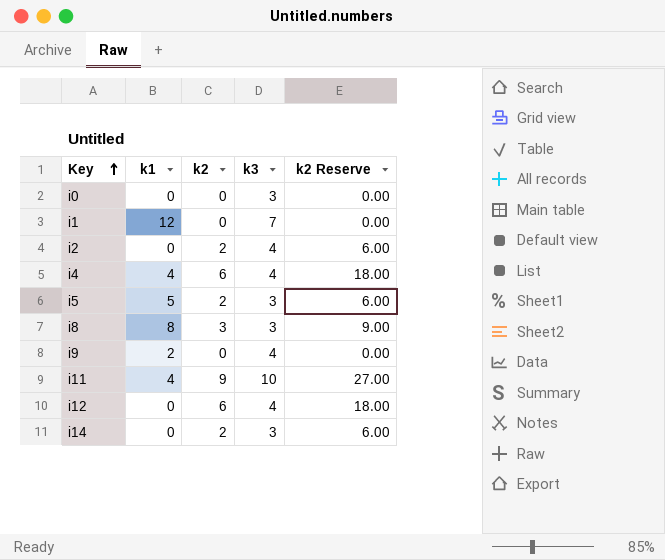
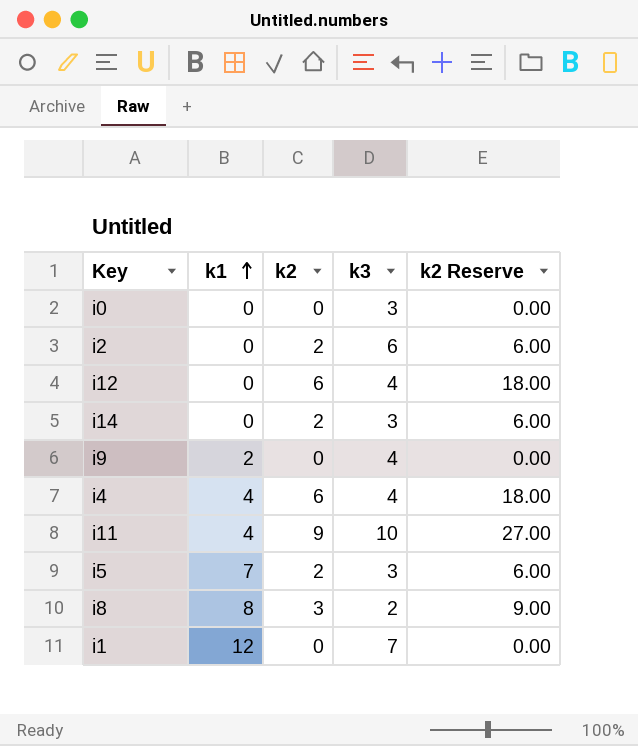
row order: Key ascending -> k1 ascending
i2 | k3: 4 -> 6
i5 | k1: 5 -> 7
i8 | k3: 3 -> 2

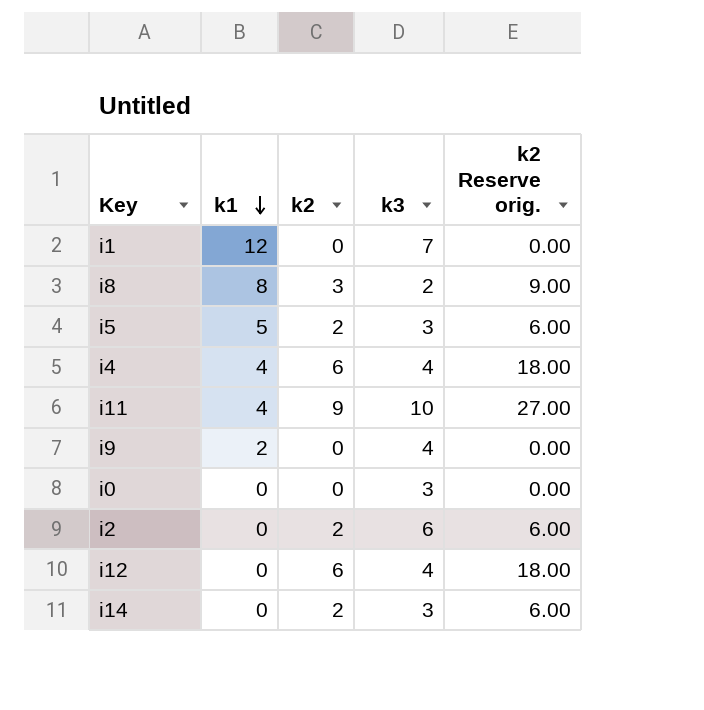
row order: k1 ascending -> k1 descending
column name: k2 Reserve -> k2 Reserve orig.
i5 | k1: 7 -> 5

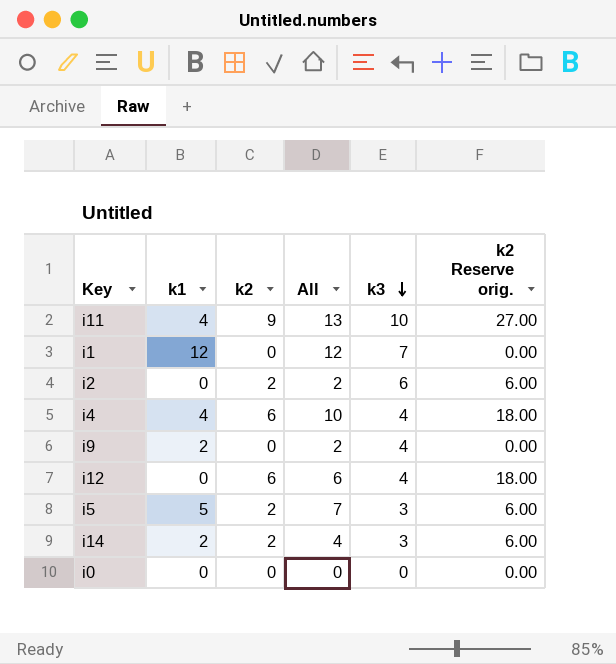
row order: k1 descending -> k3 descending
column All | formula: none -> [k1] + [k2]
row i8: 8 | 3 | 2 | 9.00 -> none
i14 | k1: 0 -> 2
i0 | k3: 3 -> 0

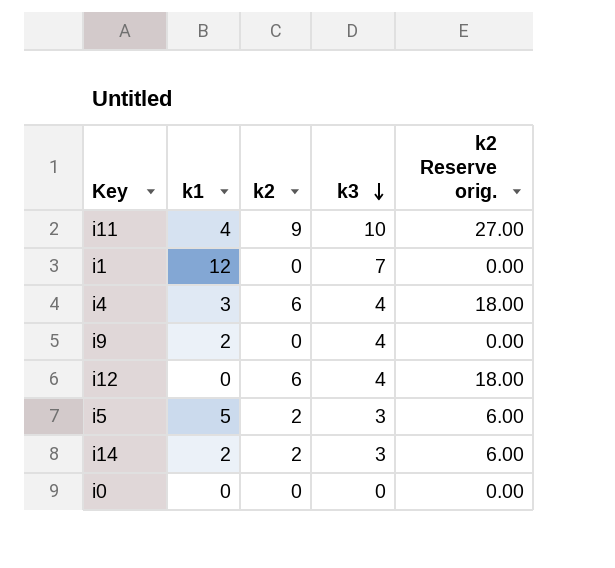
column All | formula: [k1] + [k2] -> none
row i2: 0 | 2 | 2 | 6 | 6.00 -> none
i4 | k1: 4 -> 3

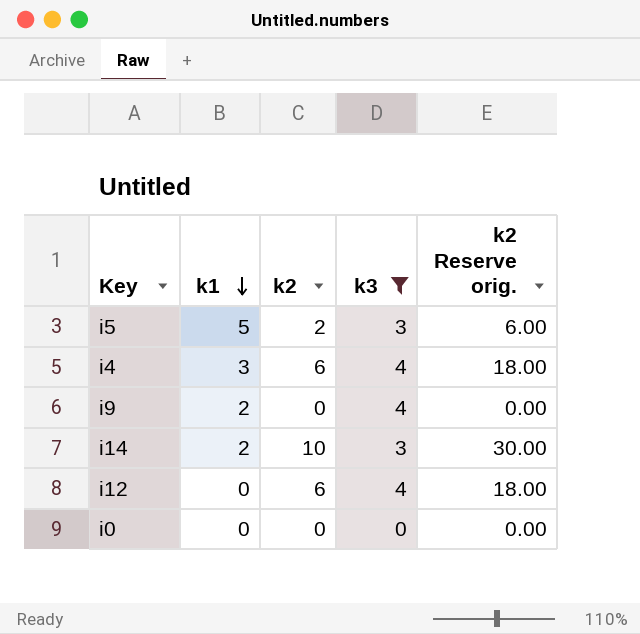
filter: none -> k3 <= 4
row order: k3 descending -> k1 descending
i14 | k2: 2 -> 10
i14 | k2 Reserve orig.: 6.00 -> 30.00

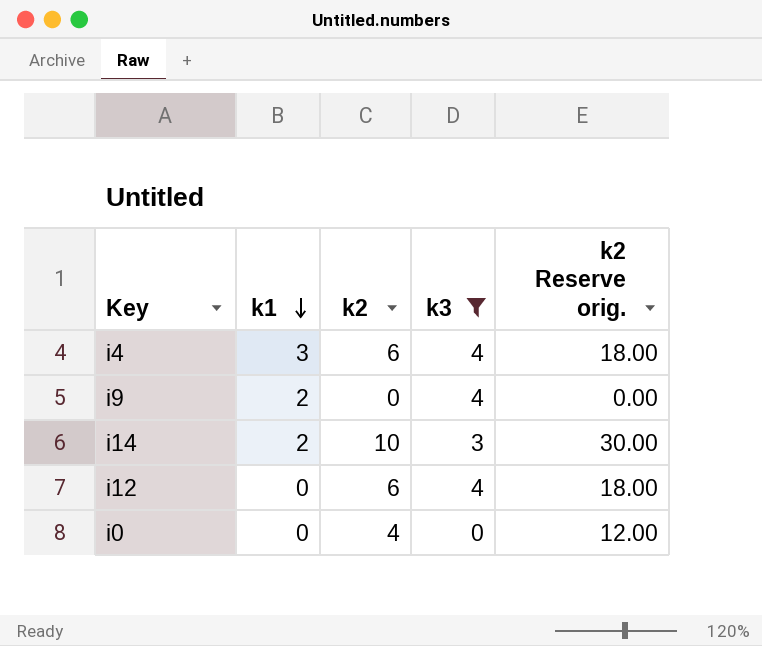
row i5: 5 | 2 | 3 | 6.00 -> none
i0 | k2: 0 -> 4
i0 | k2 Reserve orig.: 0.00 -> 12.00

